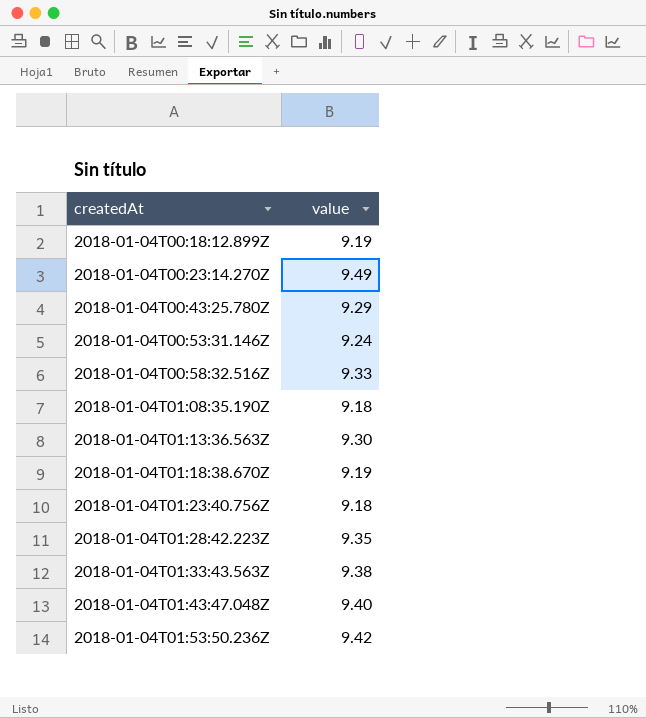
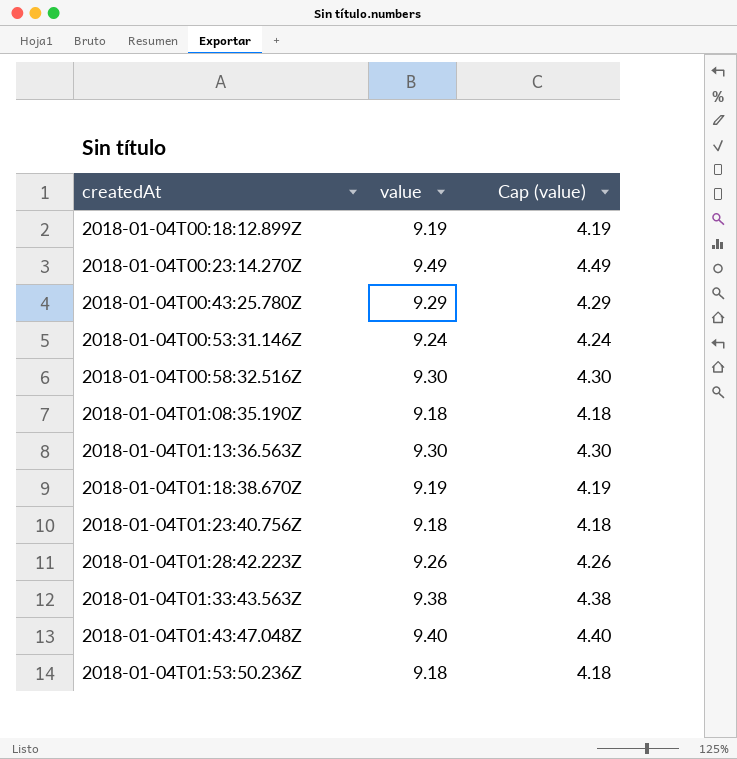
column Cap (value) | formula: none -> [value] - 5
2018-01-04T00:58:32.516Z | value: 9.33 -> 9.30
2018-01-04T01:28:42.223Z | value: 9.35 -> 9.26
2018-01-04T01:53:50.236Z | value: 9.42 -> 9.18

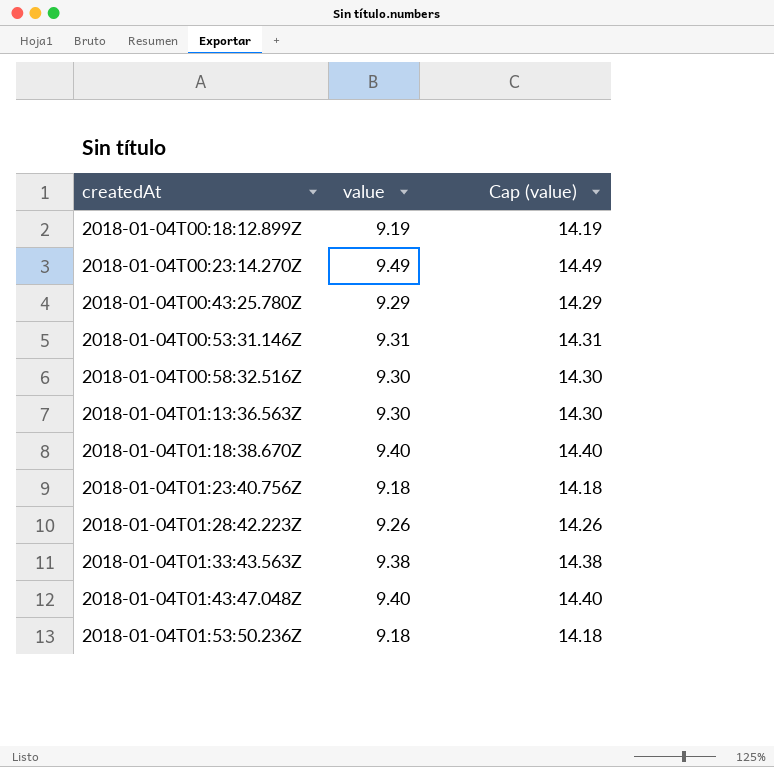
column Cap (value) | formula: [value] - 5 -> [value] + 5
row 2018-01-04T01:08:35.190Z: 9.18 | 4.18 -> none
2018-01-04T00:53:31.146Z | value: 9.24 -> 9.31
2018-01-04T01:18:38.670Z | value: 9.19 -> 9.40

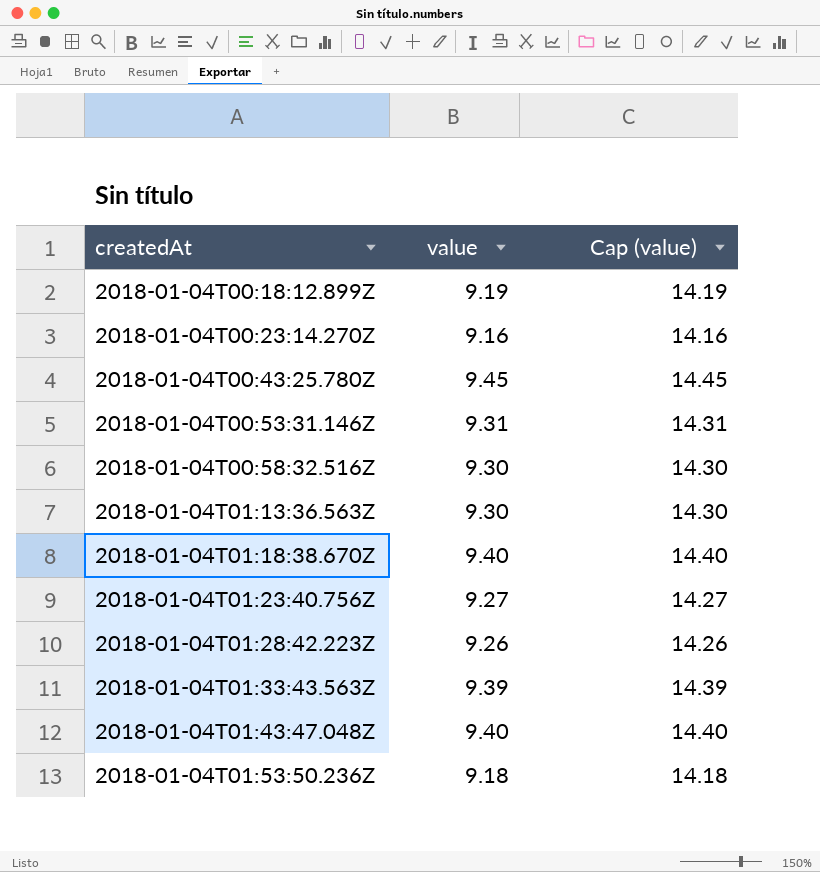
2018-01-04T00:23:14.270Z | value: 9.49 -> 9.16
2018-01-04T00:23:14.270Z | Cap (value): 14.49 -> 14.16
2018-01-04T00:43:25.780Z | value: 9.29 -> 9.45
2018-01-04T00:43:25.780Z | Cap (value): 14.29 -> 14.45
2018-01-04T01:23:40.756Z | value: 9.18 -> 9.27
2018-01-04T01:23:40.756Z | Cap (value): 14.18 -> 14.27
2018-01-04T01:33:43.563Z | value: 9.38 -> 9.39
2018-01-04T01:33:43.563Z | Cap (value): 14.38 -> 14.39

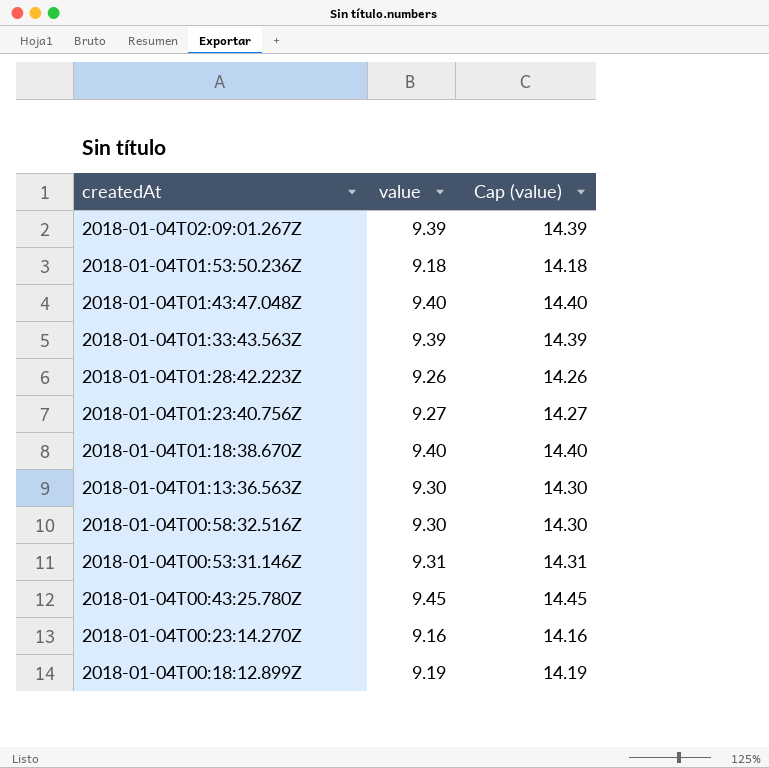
row order: createdAt ascending -> createdAt descending
row 2018-01-04T02:09:01.267Z: none -> 9.39 | 14.39

